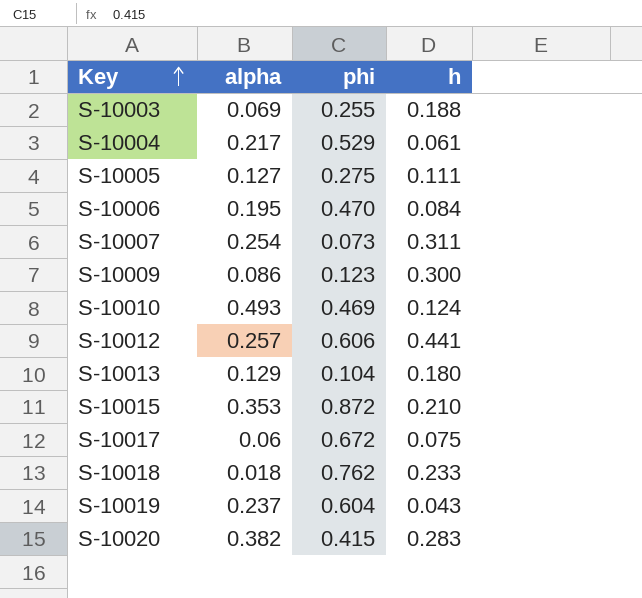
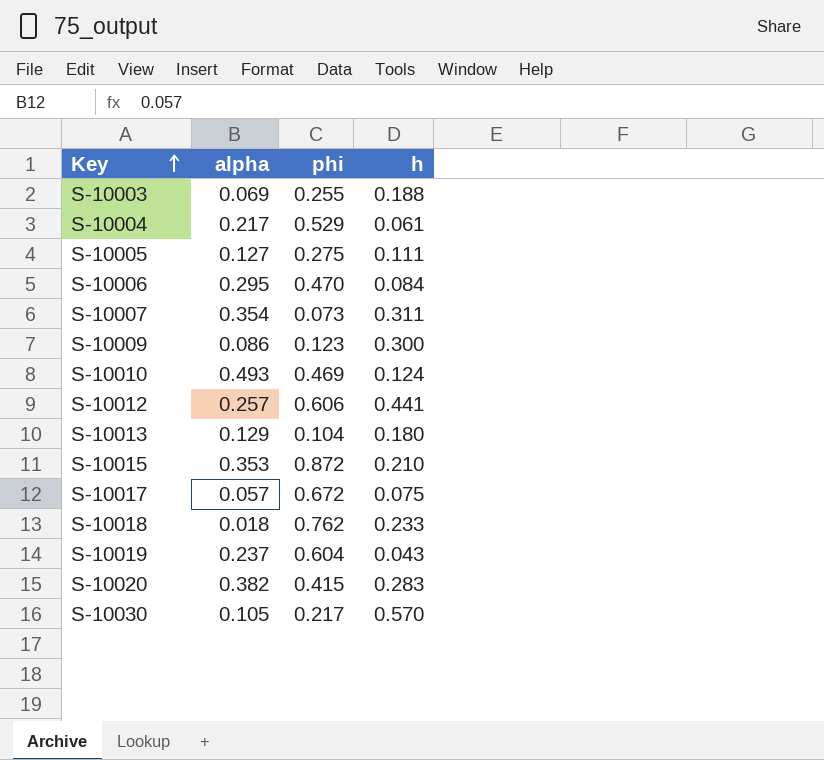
S-10006 | alpha: 0.195 -> 0.295
S-10007 | alpha: 0.254 -> 0.354
S-10017 | alpha: 0.06 -> 0.057
row S-10030: none -> 0.105 | 0.217 | 0.570

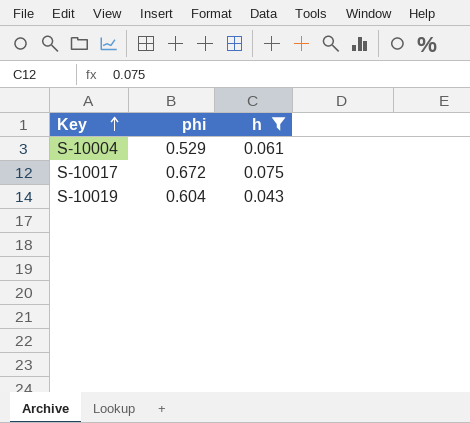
filter: none -> h <= 0.075
column alpha | position: 2 -> none

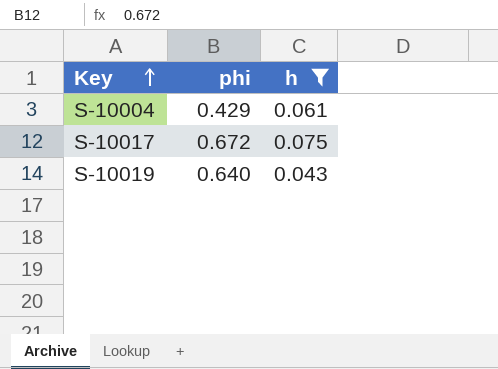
S-10004 | phi: 0.529 -> 0.429
S-10019 | phi: 0.604 -> 0.640

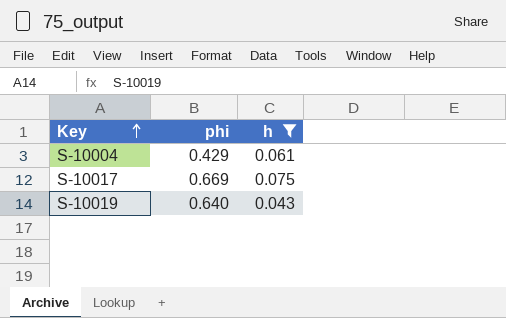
S-10017 | phi: 0.672 -> 0.669

